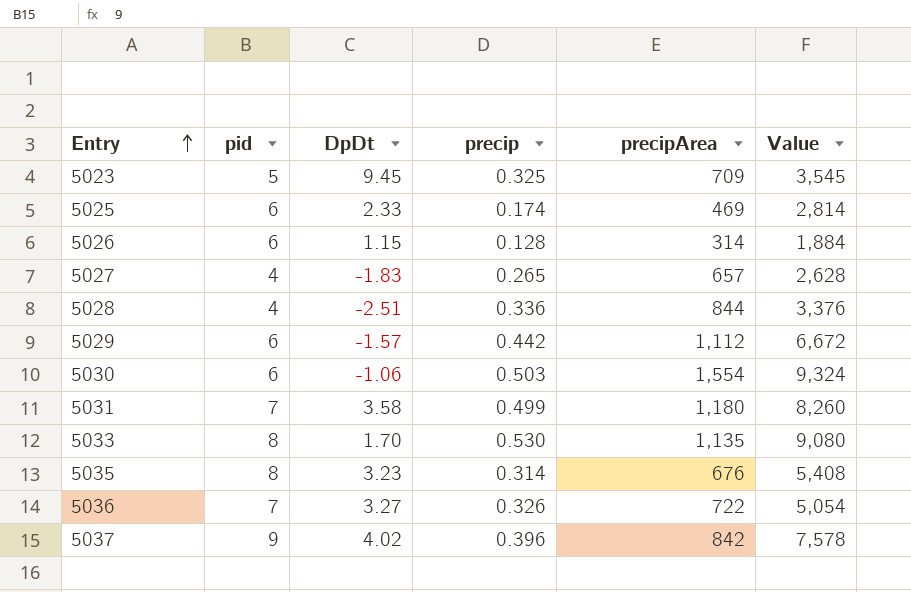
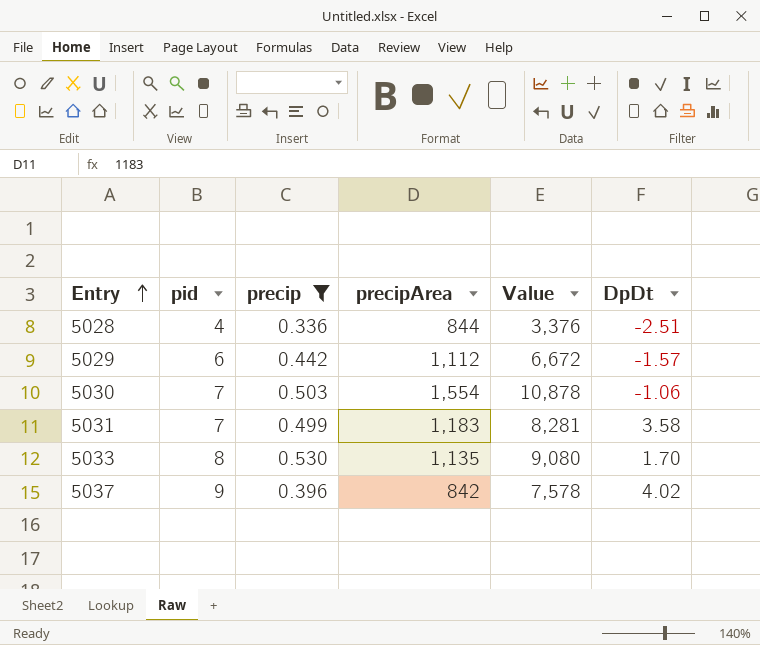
filter: none -> precip >= 0.336
column DpDt | position: 3 -> 6
5030 | pid: 6 -> 7
5030 | Value: 9,324 -> 10,878
5031 | precipArea: 1,180 -> 1,183
5031 | Value: 8,260 -> 8,281

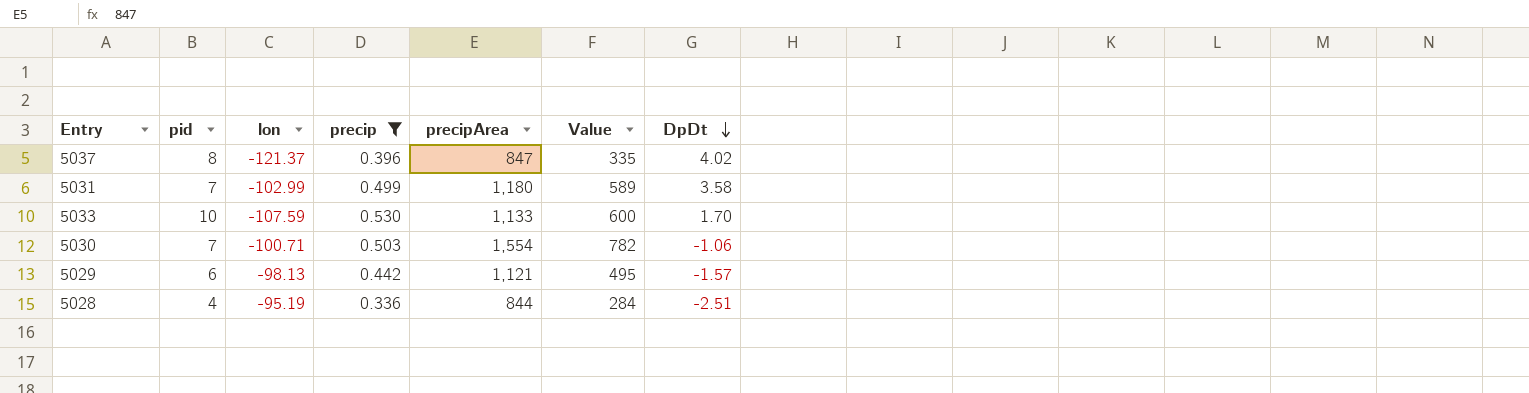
row order: Entry ascending -> DpDt descending
column lon | position: none -> 3
column Value | formula: [pid] * [precipArea] -> [precip] * [precipArea]
5037 | pid: 9 -> 8
5037 | precipArea: 842 -> 847
5031 | precipArea: 1,183 -> 1,180
5033 | pid: 8 -> 10
5033 | precipArea: 1,135 -> 1,133
5029 | precipArea: 1,112 -> 1,121

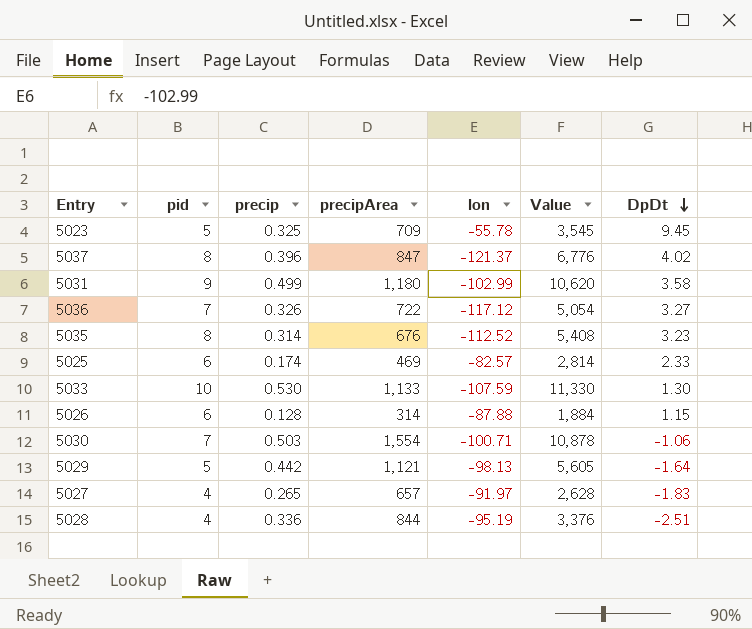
filter: precip >= 0.336 -> none
column lon | position: 3 -> 5
column Value | formula: [precip] * [precipArea] -> [pid] * [precipArea]
5031 | pid: 7 -> 9
5033 | DpDt: 1.70 -> 1.30
5029 | pid: 6 -> 5
5029 | DpDt: -1.57 -> -1.64

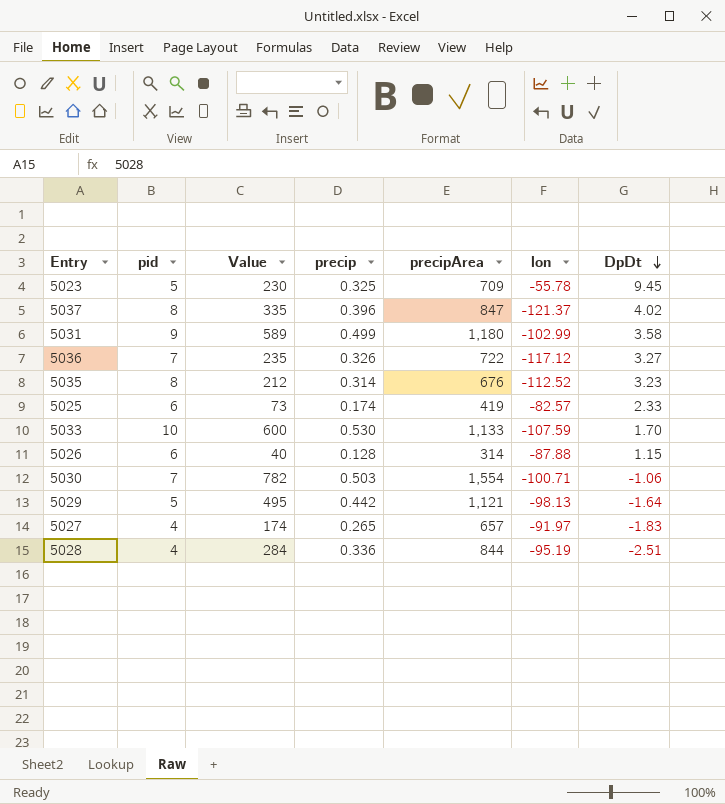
column Value | formula: [pid] * [precipArea] -> [precip] * [precipArea]
column Value | position: 6 -> 3
5025 | precipArea: 469 -> 419
5033 | DpDt: 1.30 -> 1.70

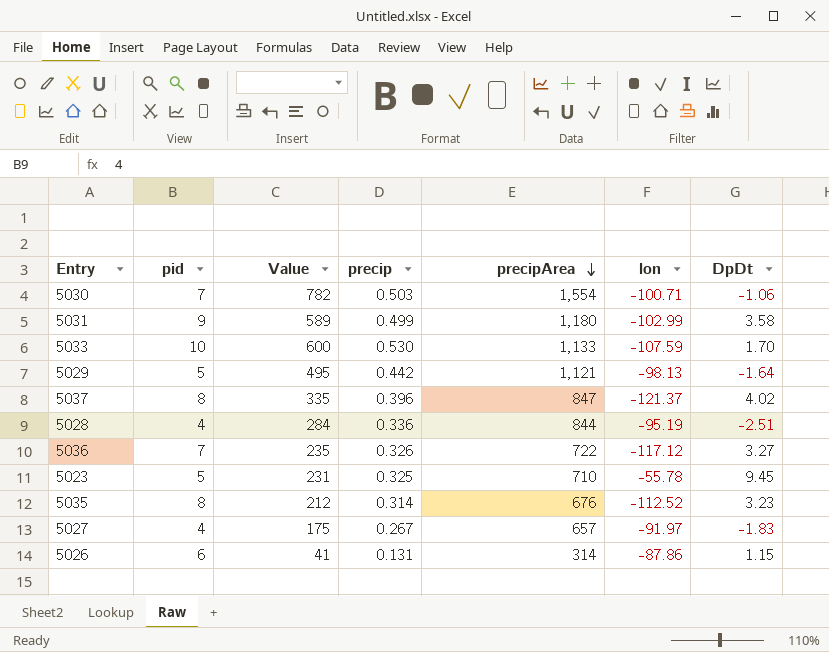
row order: DpDt descending -> precipArea descending
row 5025: 6 | 73 | 0.174 | 419 | -82.57 | 2.33 -> none
5023 | Value: 230 -> 231
5023 | precipArea: 709 -> 710
5027 | Value: 174 -> 175
5027 | precip: 0.265 -> 0.267
5026 | Value: 40 -> 41
5026 | precip: 0.128 -> 0.131
5026 | lon: -87.88 -> -87.86

